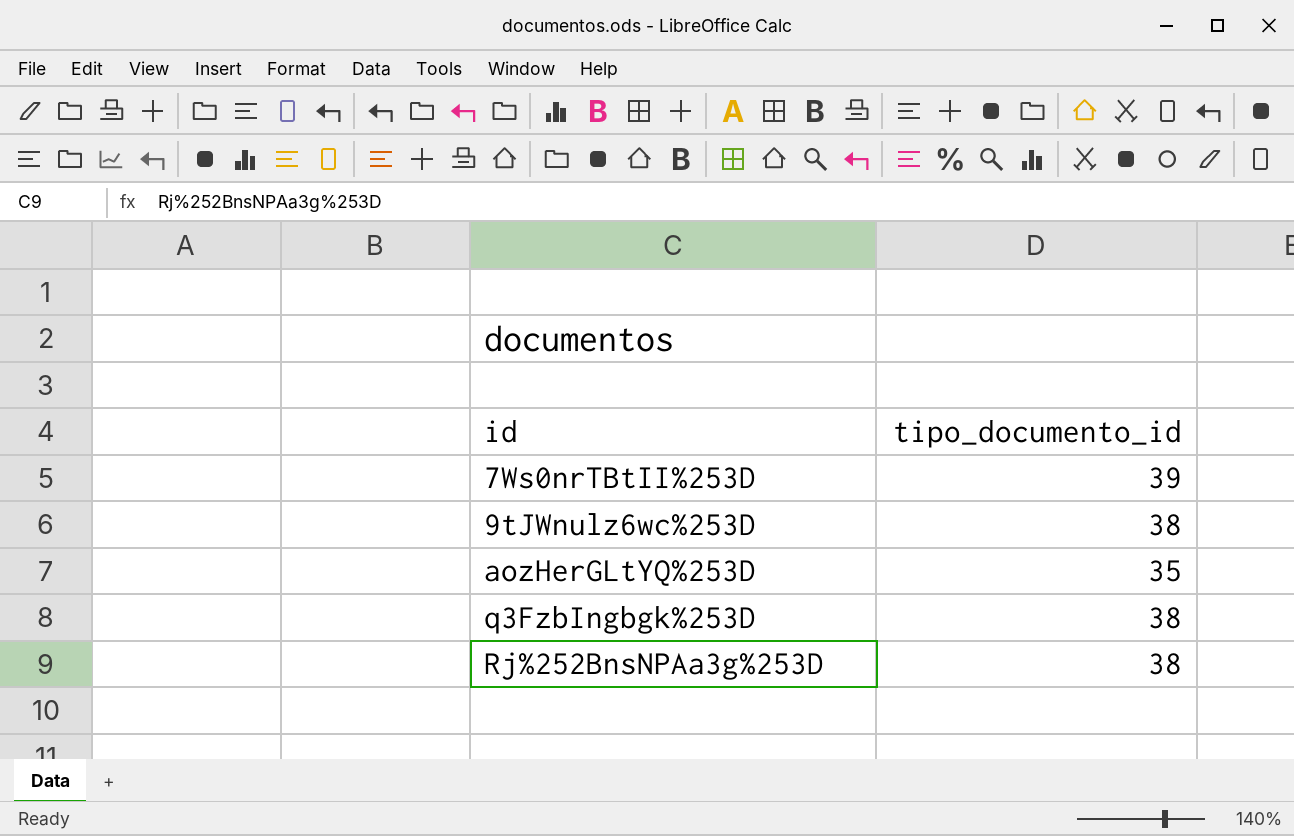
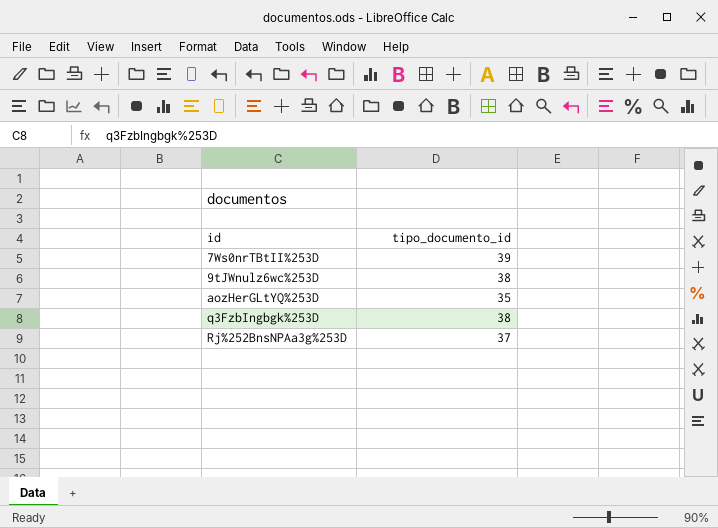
Rj%252BnsNPAa3g%253D | tipo_documento_id: 38 -> 37

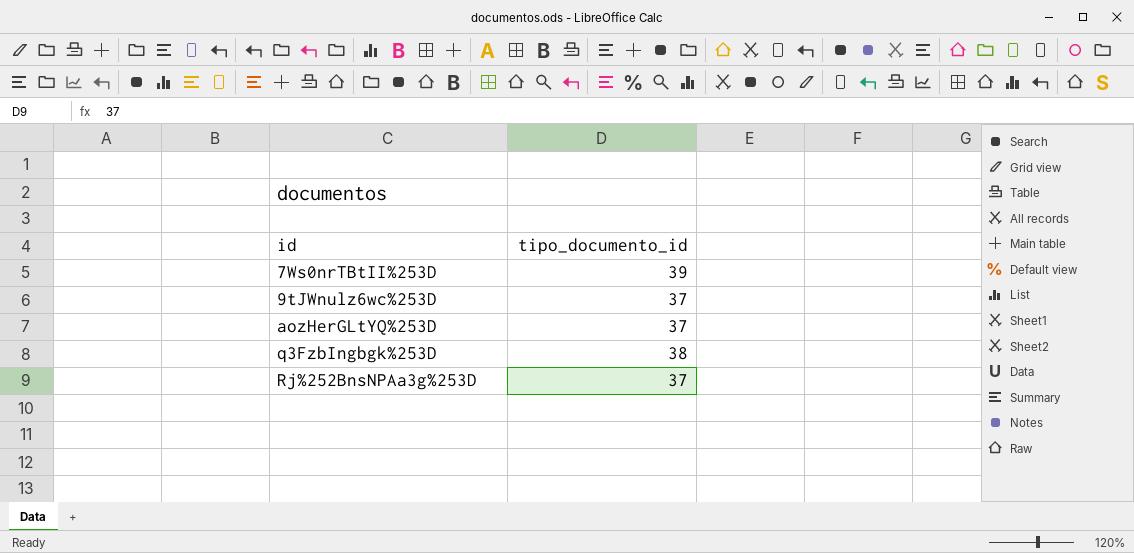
9tJWnulz6wc%253D | tipo_documento_id: 38 -> 37
aozHerGLtYQ%253D | tipo_documento_id: 35 -> 37

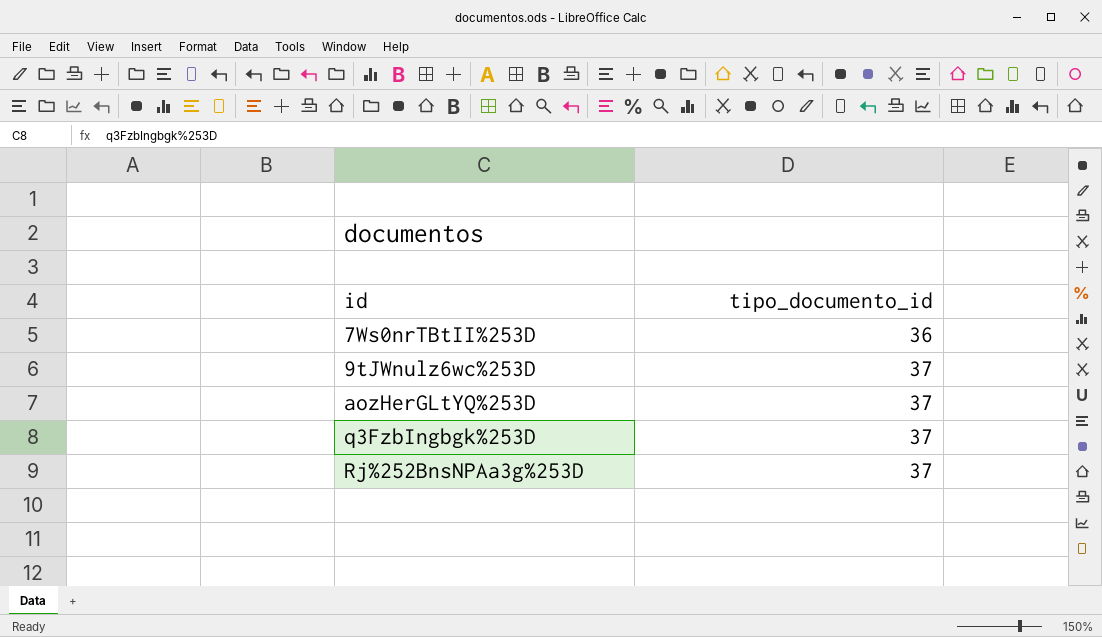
7Ws0nrTBtII%253D | tipo_documento_id: 39 -> 36
q3FzbIngbgk%253D | tipo_documento_id: 38 -> 37

